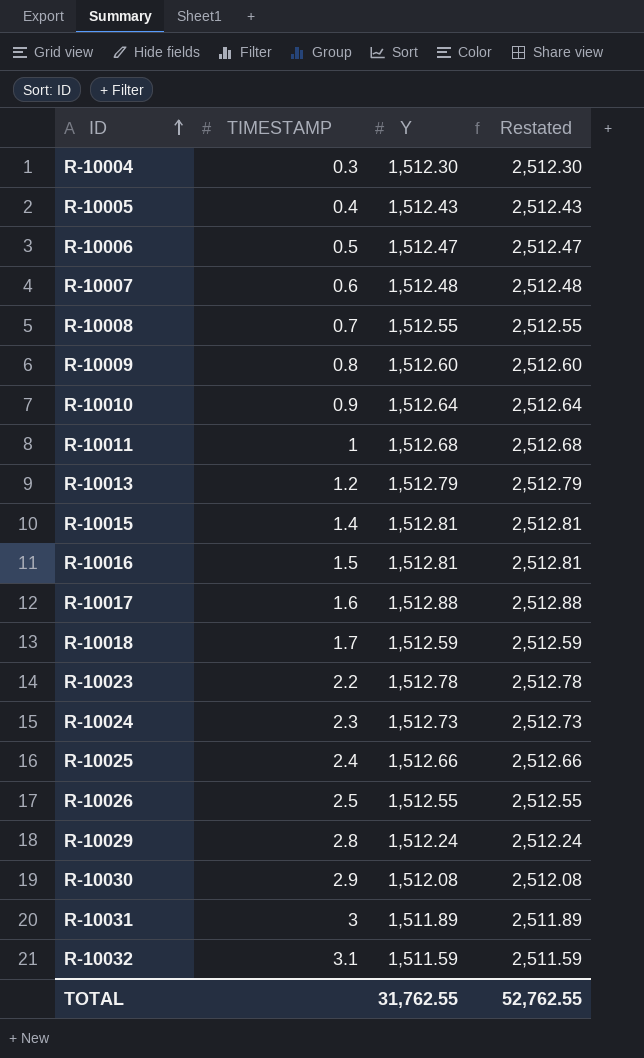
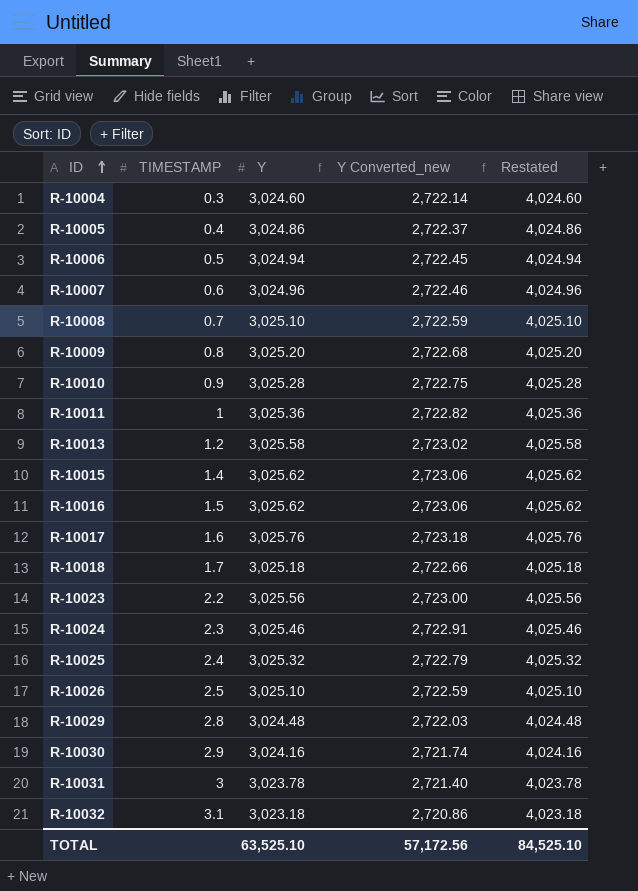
column Y Converted_new | formula: none -> [Y] * 0.9
R-10004 | Y: 1,512.30 -> 3,024.60
R-10004 | Restated: 2,512.30 -> 4,024.60
R-10005 | Y: 1,512.43 -> 3,024.86
R-10005 | Restated: 2,512.43 -> 4,024.86
R-10006 | Y: 1,512.47 -> 3,024.94
R-10006 | Restated: 2,512.47 -> 4,024.94
R-10007 | Y: 1,512.48 -> 3,024.96
R-10007 | Restated: 2,512.48 -> 4,024.96
R-10008 | Y: 1,512.55 -> 3,025.10
R-10008 | Restated: 2,512.55 -> 4,025.10
R-10009 | Y: 1,512.60 -> 3,025.20
R-10009 | Restated: 2,512.60 -> 4,025.20
R-10010 | Y: 1,512.64 -> 3,025.28
R-10010 | Restated: 2,512.64 -> 4,025.28
R-10011 | Y: 1,512.68 -> 3,025.36
R-10011 | Restated: 2,512.68 -> 4,025.36
R-10013 | Y: 1,512.79 -> 3,025.58
R-10013 | Restated: 2,512.79 -> 4,025.58
R-10015 | Y: 1,512.81 -> 3,025.62
R-10015 | Restated: 2,512.81 -> 4,025.62
R-10016 | Y: 1,512.81 -> 3,025.62
R-10016 | Restated: 2,512.81 -> 4,025.62
R-10017 | Y: 1,512.88 -> 3,025.76
R-10017 | Restated: 2,512.88 -> 4,025.76
R-10018 | Y: 1,512.59 -> 3,025.18
R-10018 | Restated: 2,512.59 -> 4,025.18
R-10023 | Y: 1,512.78 -> 3,025.56
R-10023 | Restated: 2,512.78 -> 4,025.56
R-10024 | Y: 1,512.73 -> 3,025.46
R-10024 | Restated: 2,512.73 -> 4,025.46
R-10025 | Y: 1,512.66 -> 3,025.32
R-10025 | Restated: 2,512.66 -> 4,025.32
R-10026 | Y: 1,512.55 -> 3,025.10
R-10026 | Restated: 2,512.55 -> 4,025.10
R-10029 | Y: 1,512.24 -> 3,024.48
R-10029 | Restated: 2,512.24 -> 4,024.48
R-10030 | Y: 1,512.08 -> 3,024.16
R-10030 | Restated: 2,512.08 -> 4,024.16
R-10031 | Y: 1,511.89 -> 3,023.78
R-10031 | Restated: 2,511.89 -> 4,023.78
R-10032 | Y: 1,511.59 -> 3,023.18
R-10032 | Restated: 2,511.59 -> 4,023.18
TOTAL | Y: 31,762.55 -> 63,525.10
TOTAL | Restated: 52,762.55 -> 84,525.10

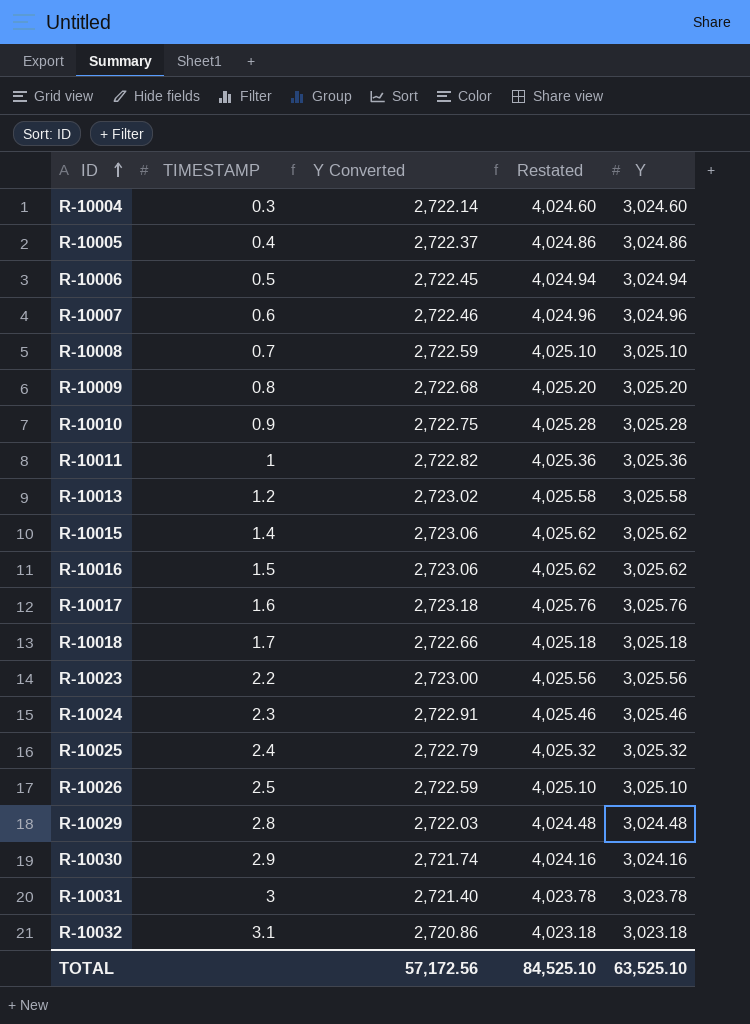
column name: Y Converted_new -> Y Converted
column Y | position: 3 -> 5

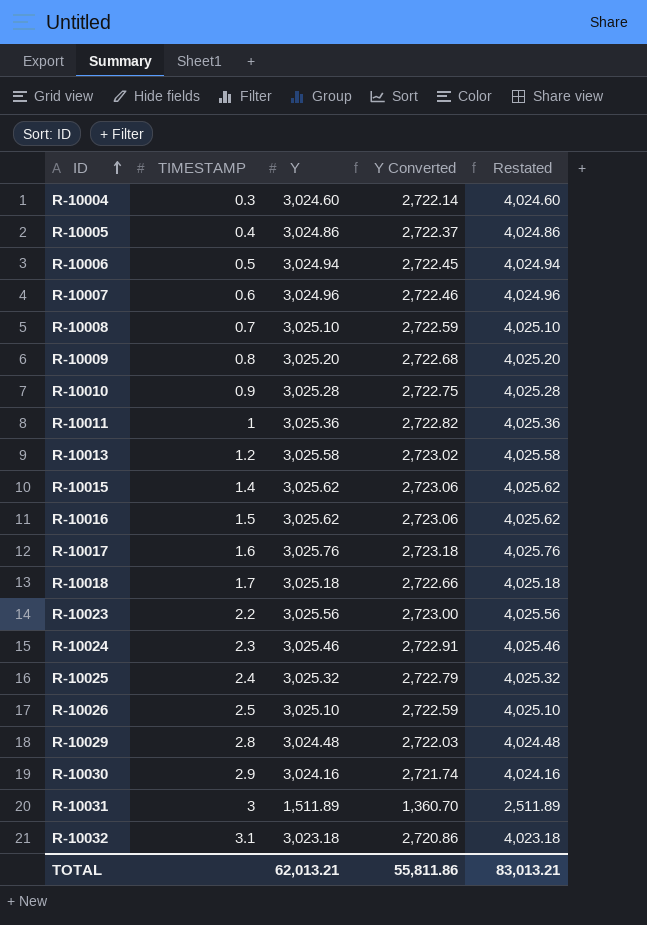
column Y | position: 5 -> 3
R-10031 | Y: 3,023.78 -> 1,511.89
R-10031 | Y Converted: 2,721.40 -> 1,360.70
R-10031 | Restated: 4,023.78 -> 2,511.89
TOTAL | Y: 63,525.10 -> 62,013.21
TOTAL | Y Converted: 57,172.56 -> 55,811.86
TOTAL | Restated: 84,525.10 -> 83,013.21

